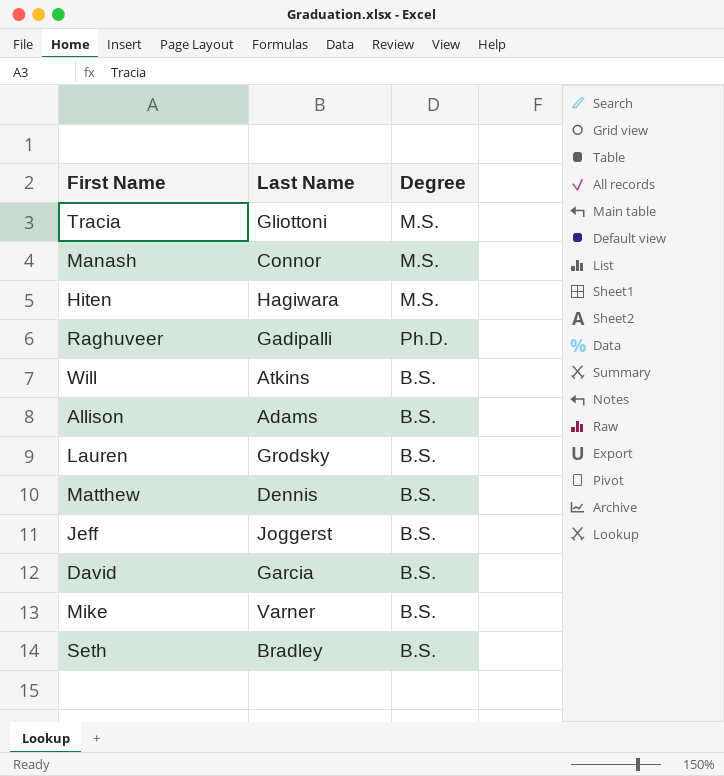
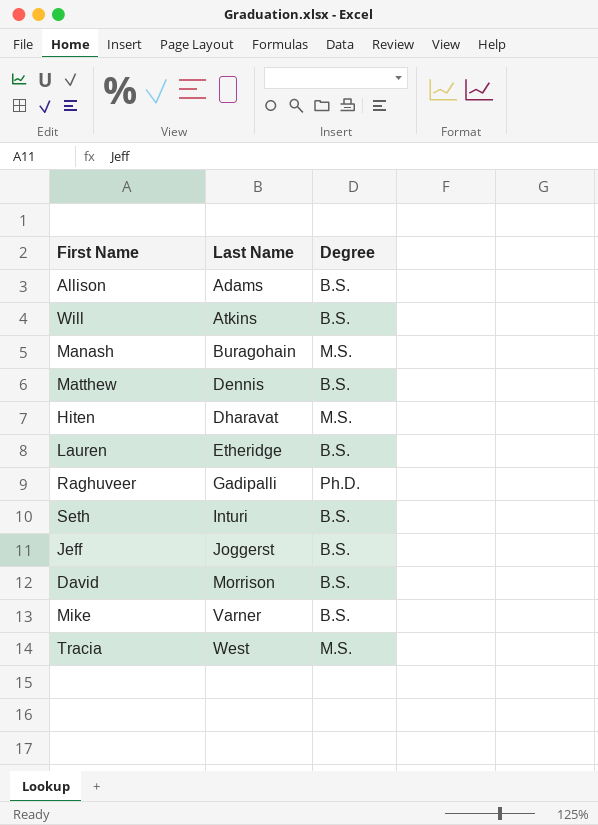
row order: none -> Last Name ascending
Manash | Last Name: Connor -> Buragohain
Hiten | Last Name: Hagiwara -> Dharavat
Lauren | Last Name: Grodsky -> Etheridge
Seth | Last Name: Bradley -> Inturi
David | Last Name: Garcia -> Morrison
Tracia | Last Name: Gliottoni -> West

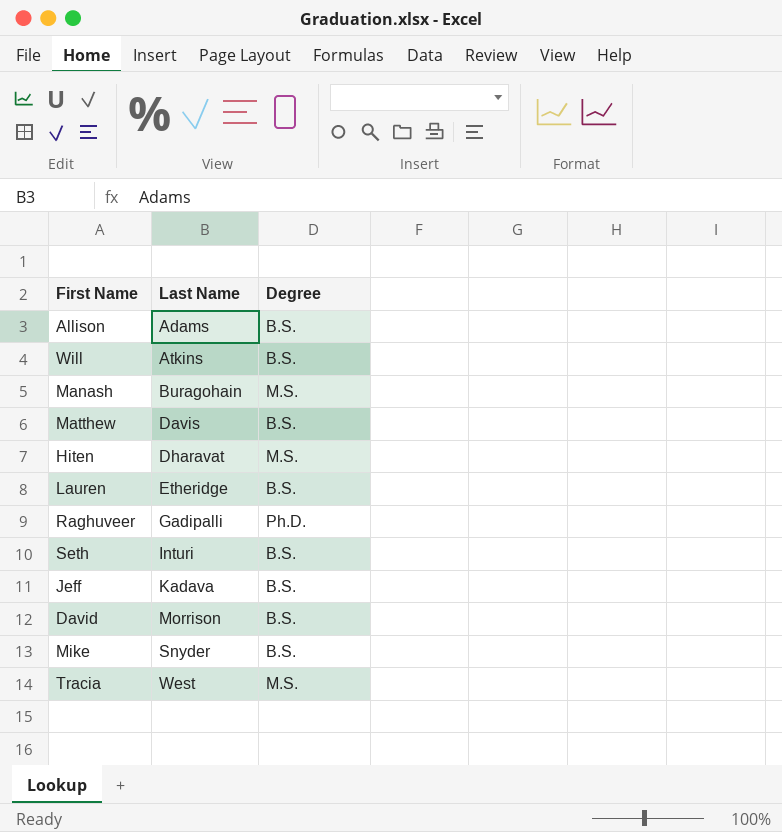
Matthew | Last Name: Dennis -> Davis
Jeff | Last Name: Joggerst -> Kadava
Mike | Last Name: Varner -> Snyder

